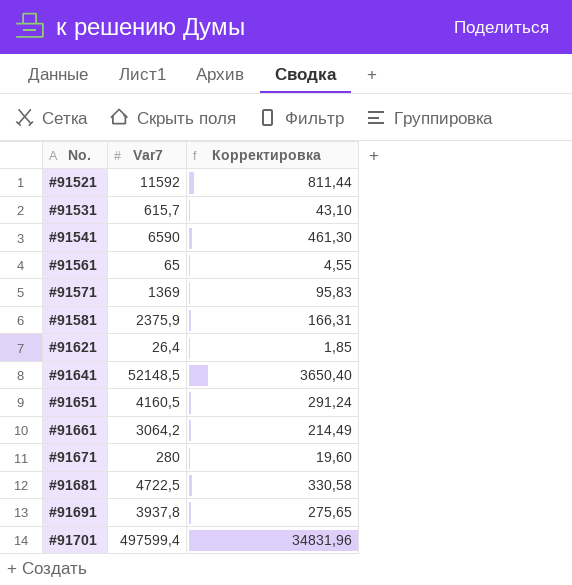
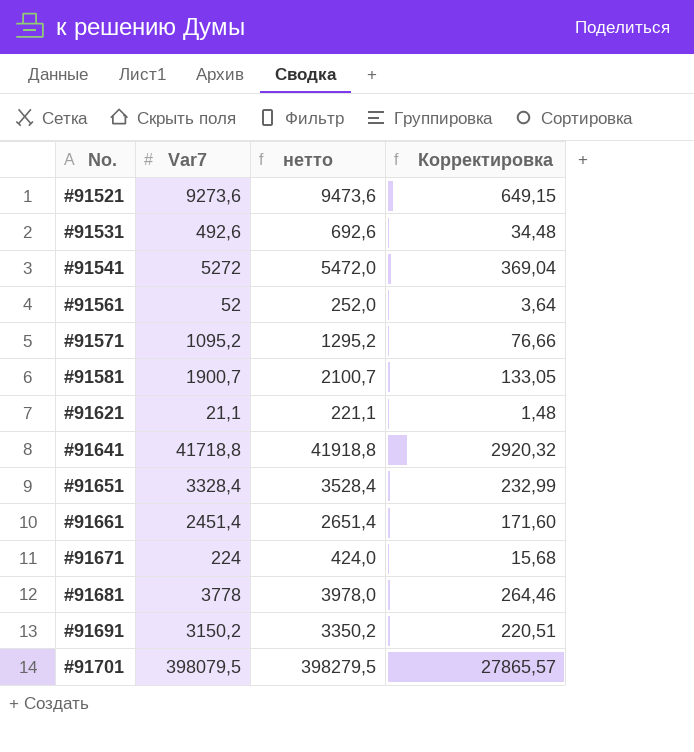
column нетто | formula: none -> [Var7] + 200
#91521 | Var7: 11592 -> 9273,6
#91521 | Корректировка: 811,44 -> 649,15
#91531 | Var7: 615,7 -> 492,6
#91531 | Корректировка: 43,10 -> 34,48
#91541 | Var7: 6590 -> 5272
#91541 | Корректировка: 461,30 -> 369,04
#91561 | Var7: 65 -> 52
#91561 | Корректировка: 4,55 -> 3,64
#91571 | Var7: 1369 -> 1095,2
#91571 | Корректировка: 95,83 -> 76,66
#91581 | Var7: 2375,9 -> 1900,7
#91581 | Корректировка: 166,31 -> 133,05
#91621 | Var7: 26,4 -> 21,1
#91621 | Корректировка: 1,85 -> 1,48
#91641 | Var7: 52148,5 -> 41718,8
#91641 | Корректировка: 3650,40 -> 2920,32
#91651 | Var7: 4160,5 -> 3328,4
#91651 | Корректировка: 291,24 -> 232,99
#91661 | Var7: 3064,2 -> 2451,4
#91661 | Корректировка: 214,49 -> 171,60
#91671 | Var7: 280 -> 224
#91671 | Корректировка: 19,60 -> 15,68
#91681 | Var7: 4722,5 -> 3778
#91681 | Корректировка: 330,58 -> 264,46
#91691 | Var7: 3937,8 -> 3150,2
#91691 | Корректировка: 275,65 -> 220,51
#91701 | Var7: 497599,4 -> 398079,5
#91701 | Корректировка: 34831,96 -> 27865,57

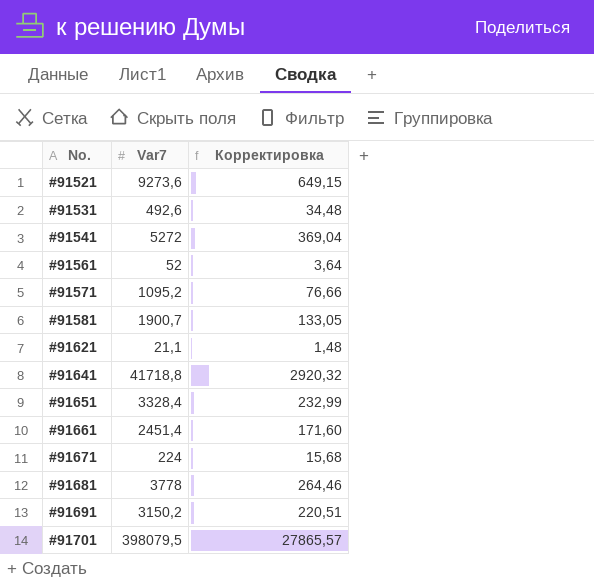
column нетто | formula: [Var7] + 200 -> none

